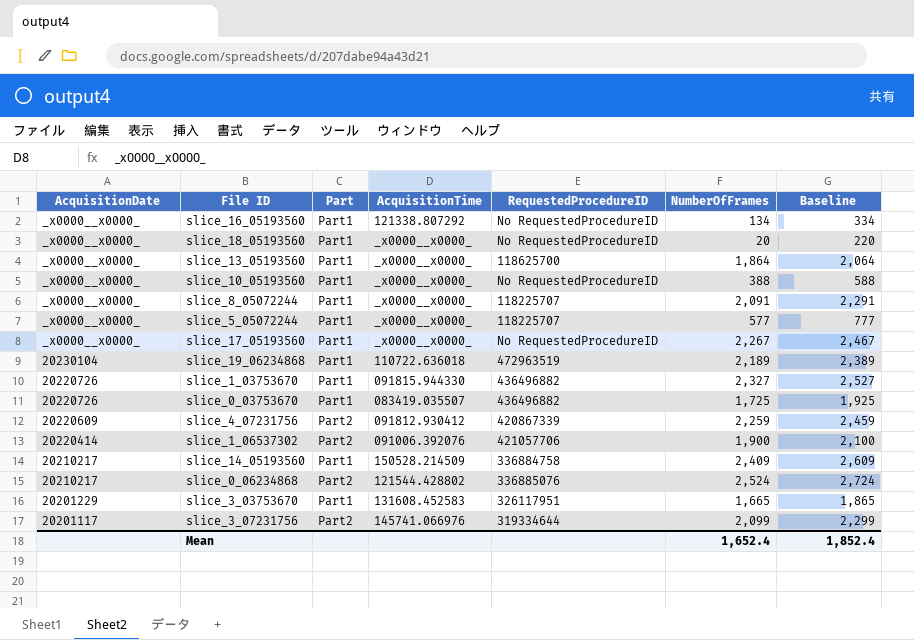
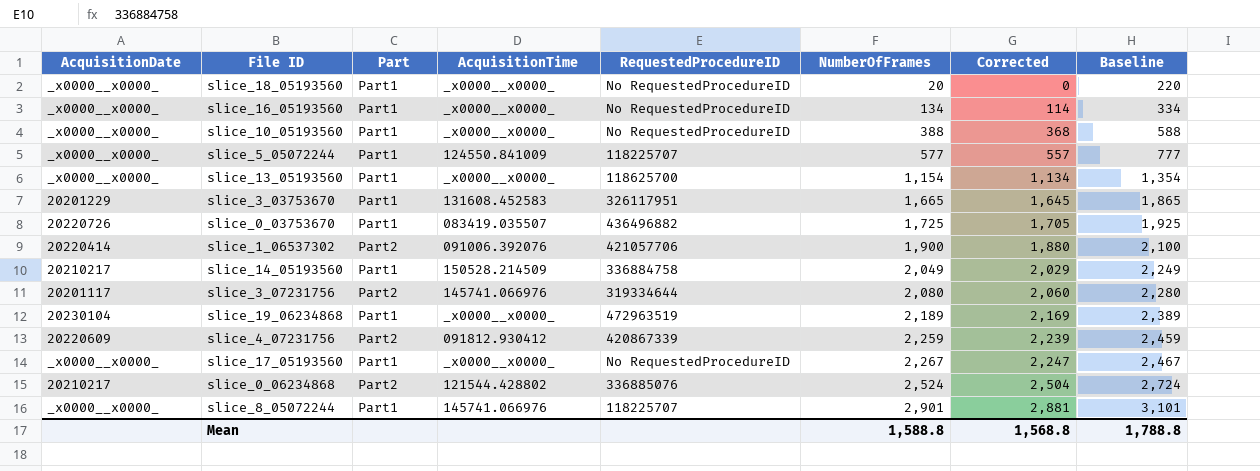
row order: AcquisitionDate descending -> NumberOfFrames ascending
column Corrected | formula: none -> [NumberOfFrames] - 20
row slice_1_03753670: 20220726 | Part1 | 091815.944330 | 436496882 | 2,327 | 2,527 -> none
slice_16_05193560 | AcquisitionTime: 121338.807292 -> _x0000__x0000_
slice_5_05072244 | AcquisitionTime: _x0000__x0000_ -> 124550.841009
slice_13_05193560 | NumberOfFrames: 1,864 -> 1,154
slice_13_05193560 | Baseline: 2,064 -> 1,354
slice_14_05193560 | NumberOfFrames: 2,409 -> 2,049
slice_14_05193560 | Baseline: 2,609 -> 2,249
slice_3_07231756 | NumberOfFrames: 2,099 -> 2,080
slice_3_07231756 | Baseline: 2,299 -> 2,280
slice_19_06234868 | AcquisitionTime: 110722.636018 -> _x0000__x0000_
slice_8_05072244 | AcquisitionTime: _x0000__x0000_ -> 145741.066976
slice_8_05072244 | NumberOfFrames: 2,091 -> 2,901
slice_8_05072244 | Baseline: 2,291 -> 3,101
Mean | NumberOfFrames: 1,652.4 -> 1,588.8
Mean | Baseline: 1,852.4 -> 1,788.8

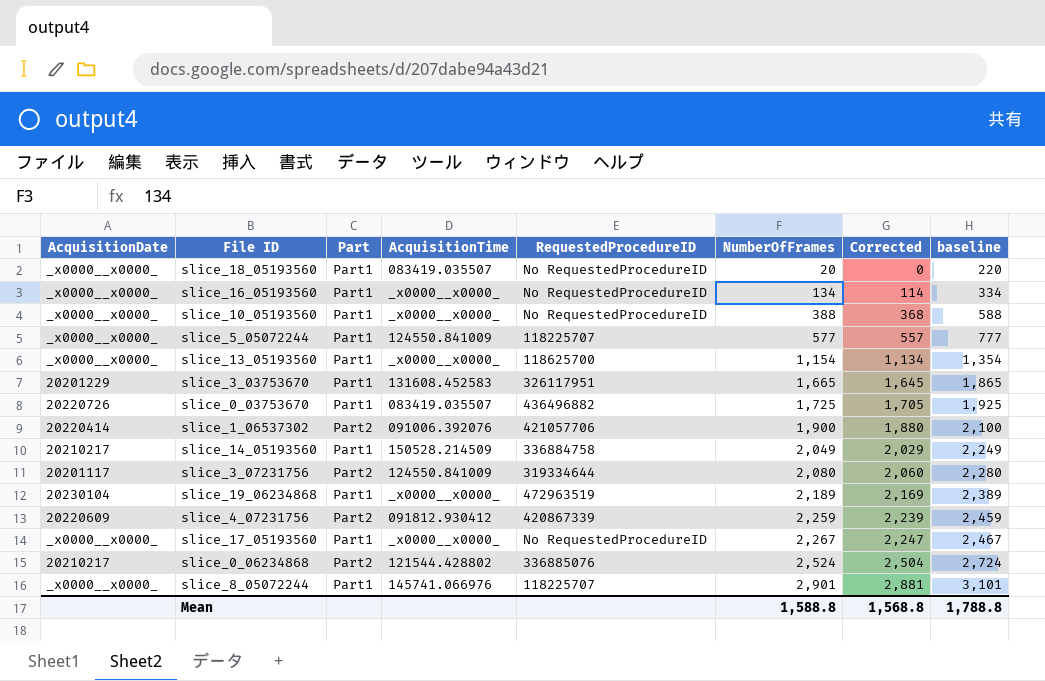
column name: Baseline -> baseline
slice_18_05193560 | AcquisitionTime: _x0000__x0000_ -> 083419.035507
slice_3_07231756 | AcquisitionTime: 145741.066976 -> 124550.841009

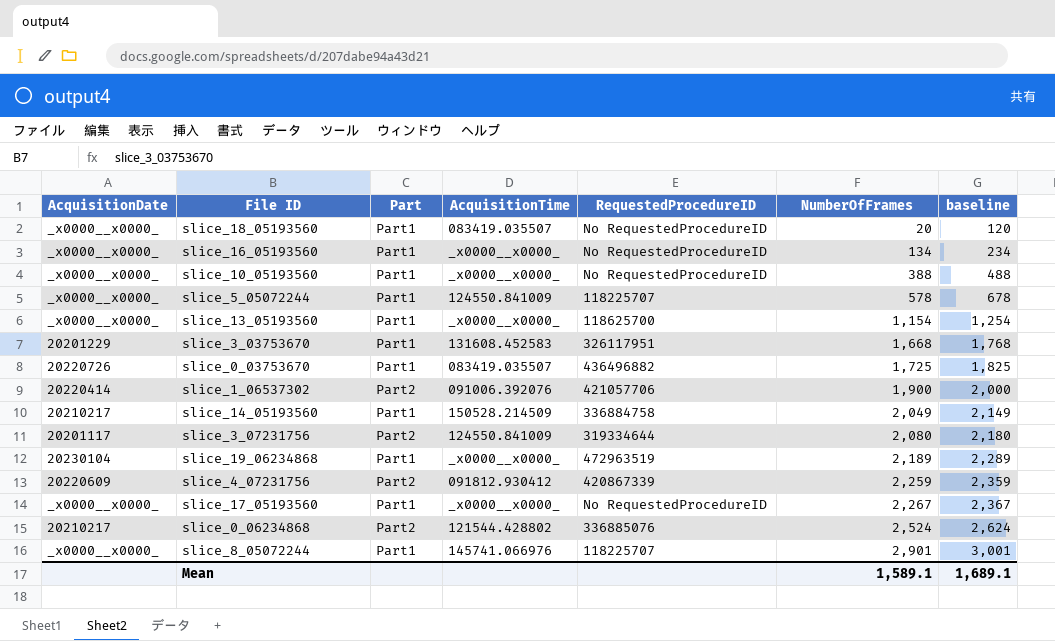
column Corrected | formula: [NumberOfFrames] - 20 -> none
column baseline | formula: [NumberOfFrames] + 200 -> [NumberOfFrames] + 100
slice_5_05072244 | NumberOfFrames: 577 -> 578
slice_3_03753670 | NumberOfFrames: 1,665 -> 1,668
Mean | NumberOfFrames: 1,588.8 -> 1,589.1
Mean | baseline: 1,788.8 -> 1,689.1

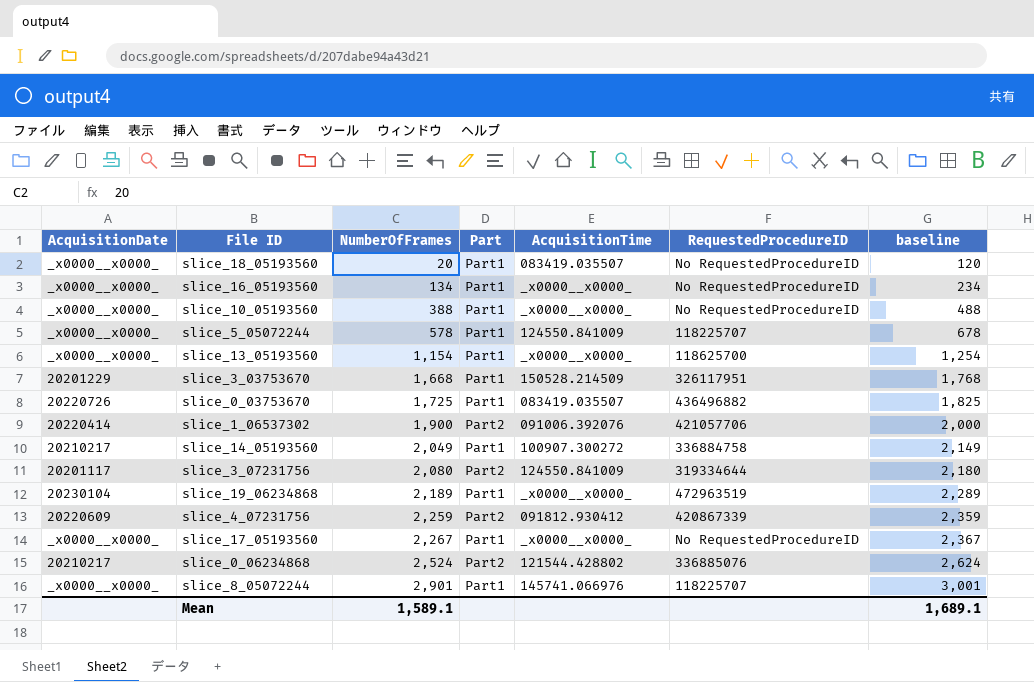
column NumberOfFrames | position: 6 -> 3
slice_3_03753670 | AcquisitionTime: 131608.452583 -> 150528.214509
slice_14_05193560 | AcquisitionTime: 150528.214509 -> 100907.300272

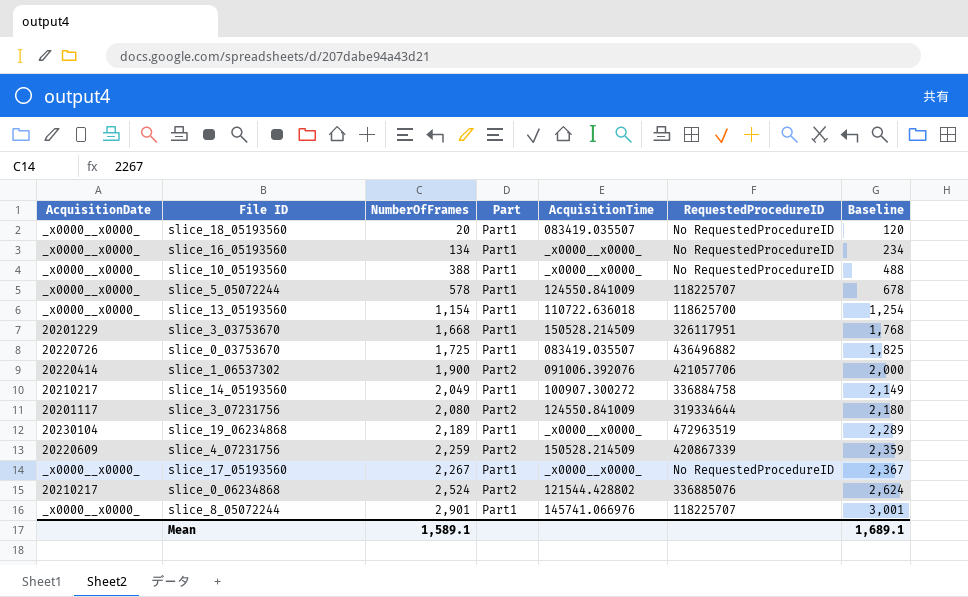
column name: baseline -> Baseline
slice_13_05193560 | AcquisitionTime: _x0000__x0000_ -> 110722.636018
slice_4_07231756 | AcquisitionTime: 091812.930412 -> 150528.214509

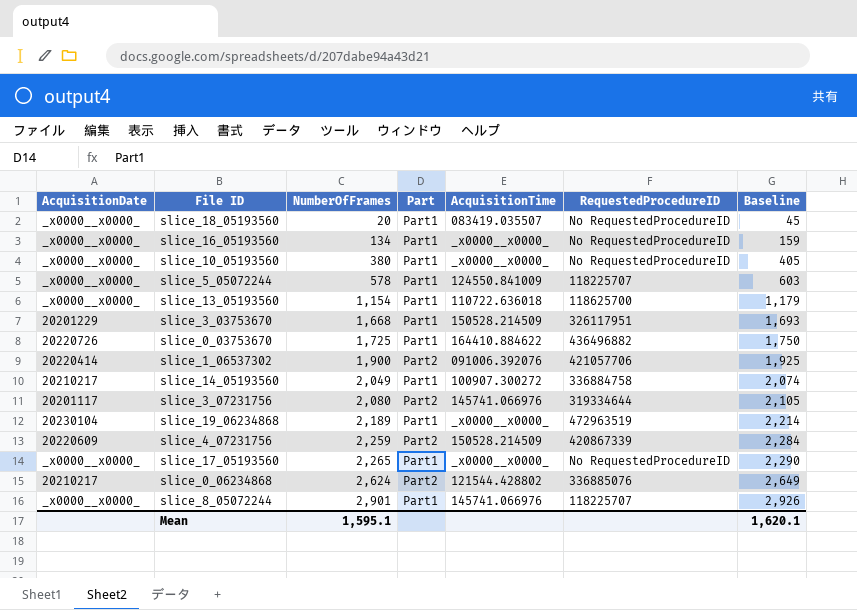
column Baseline | formula: [NumberOfFrames] + 100 -> [NumberOfFrames] + 25
slice_10_05193560 | NumberOfFrames: 388 -> 380
slice_0_03753670 | AcquisitionTime: 083419.035507 -> 164410.884622
slice_3_07231756 | AcquisitionTime: 124550.841009 -> 145741.066976
slice_17_05193560 | NumberOfFrames: 2,267 -> 2,265
slice_0_06234868 | NumberOfFrames: 2,524 -> 2,624
Mean | NumberOfFrames: 1,589.1 -> 1,595.1
Mean | Baseline: 1,689.1 -> 1,620.1

